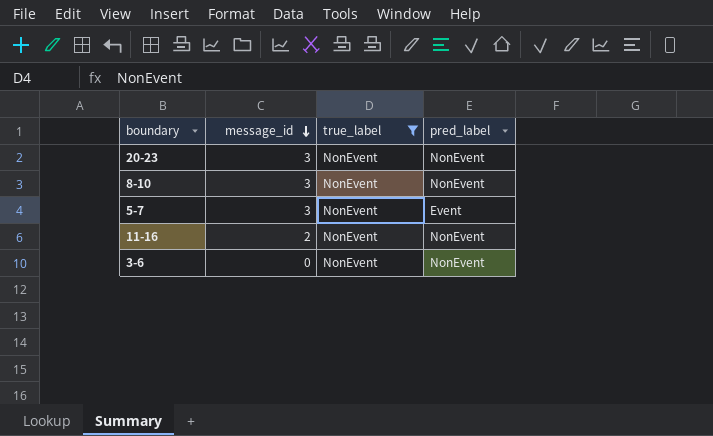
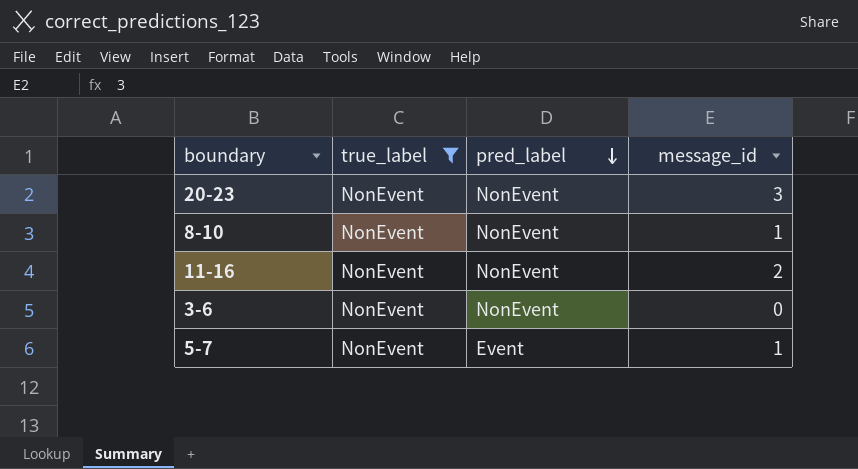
row order: message_id descending -> pred_label descending
column message_id | position: 2 -> 4
8-10 | message_id: 3 -> 1
5-7 | message_id: 3 -> 1

